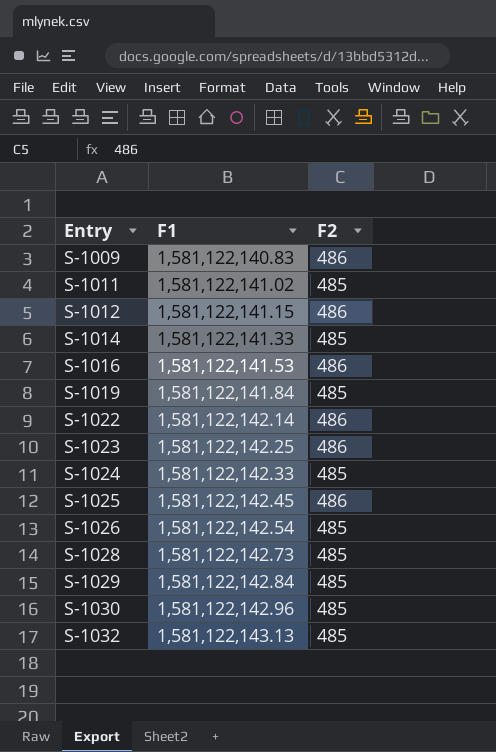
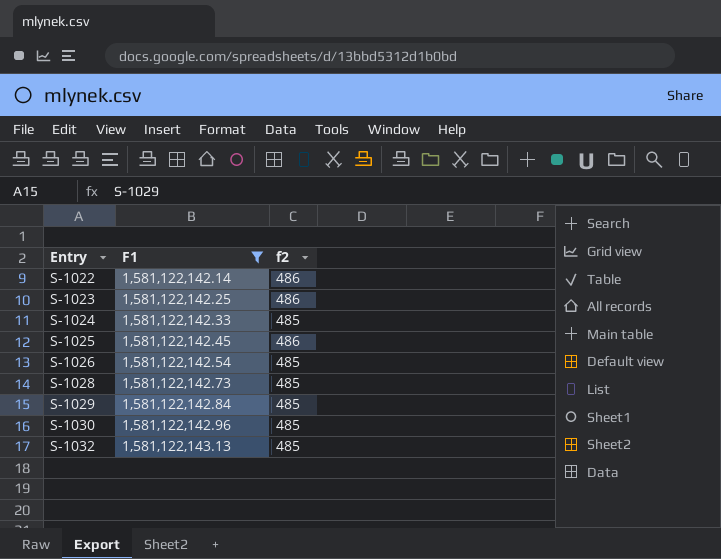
filter: none -> F1 >= 1,581,122,142.14
column name: F2 -> f2

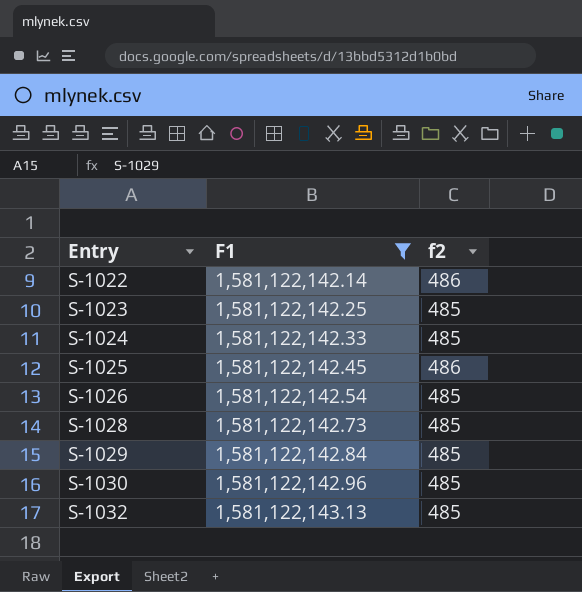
S-1023 | f2: 486 -> 485

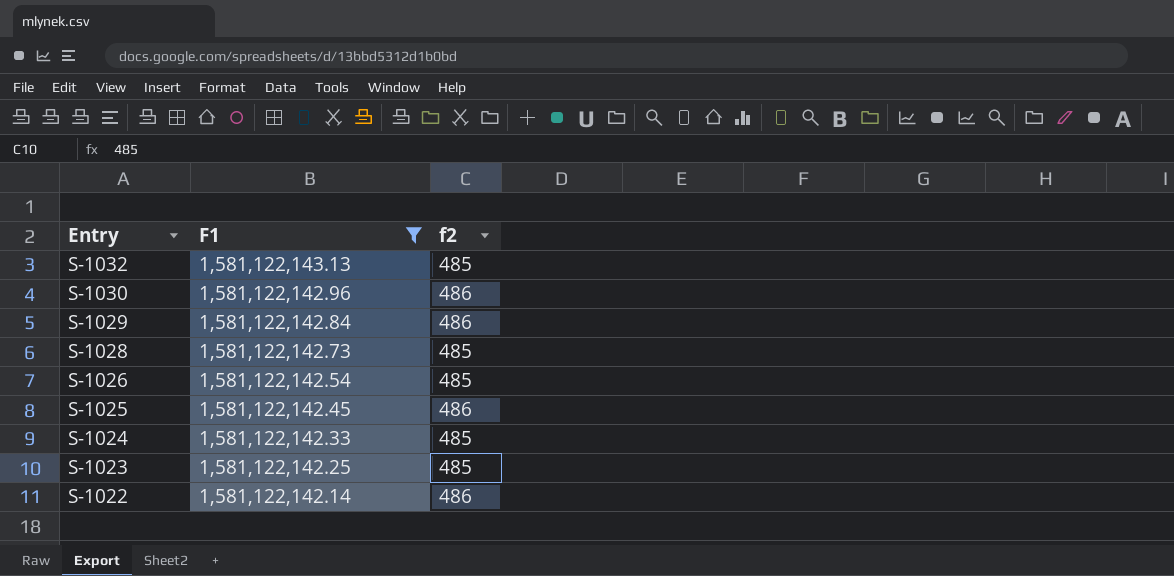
row order: Entry ascending -> Entry descending
S-1030 | f2: 485 -> 486
S-1029 | f2: 485 -> 486

